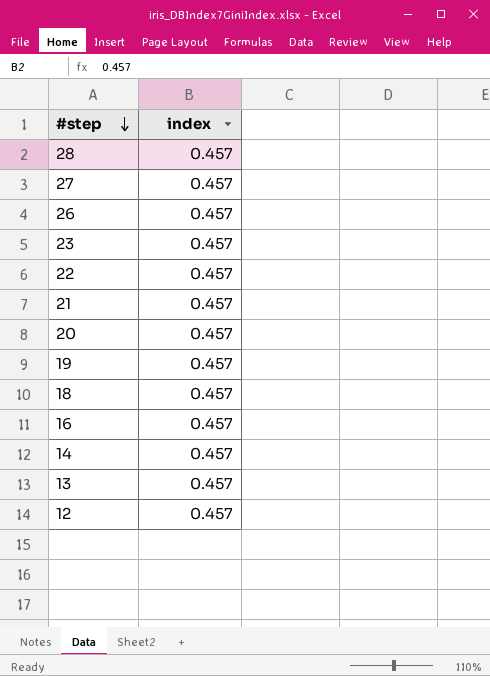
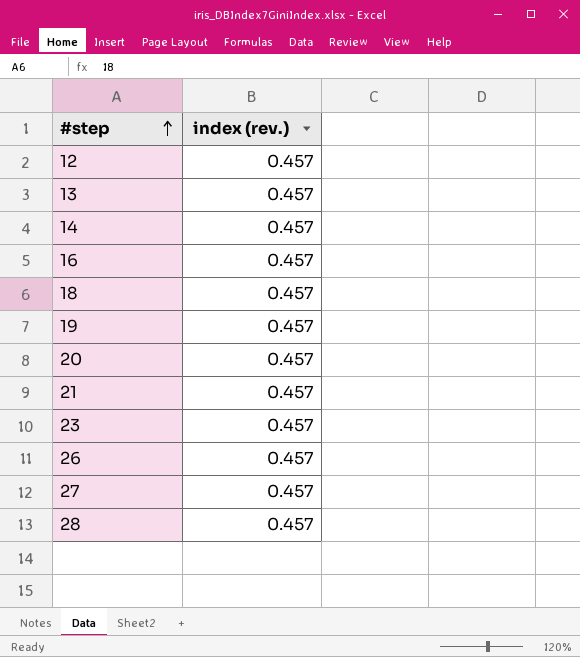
row order: #step descending -> #step ascending
column name: index -> index (rev.)
row 22: 0.457 -> none

